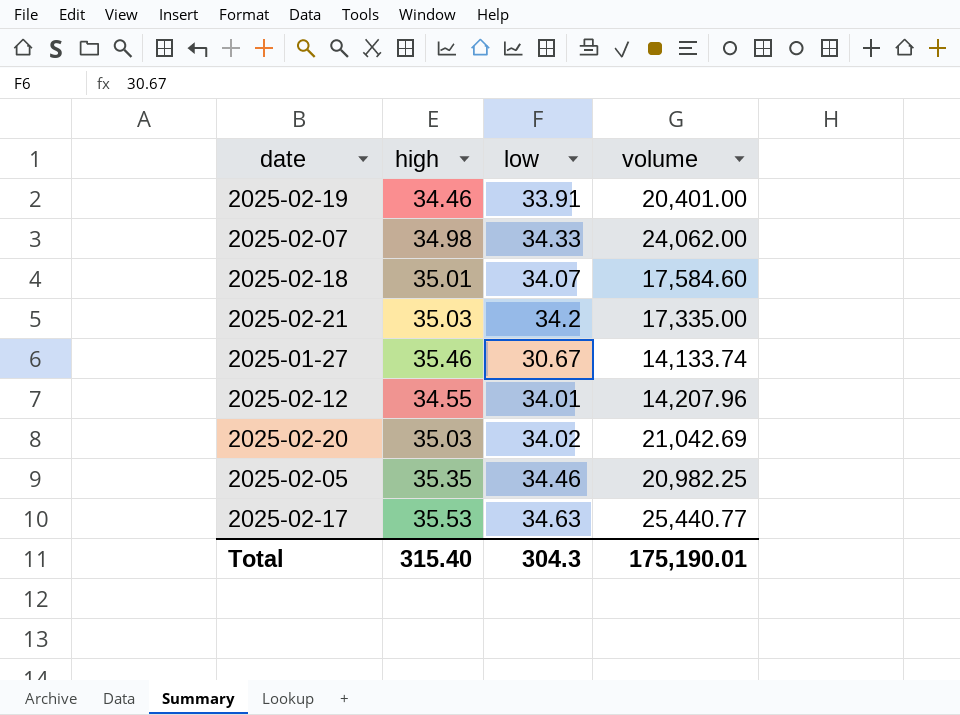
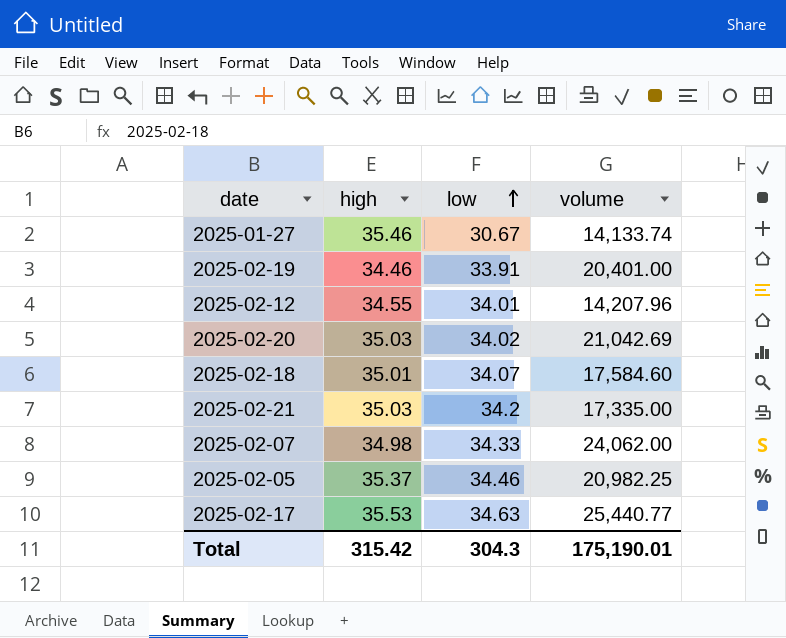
row order: none -> low ascending
2025-02-05 | high: 35.35 -> 35.37
Total | high: 315.40 -> 315.42

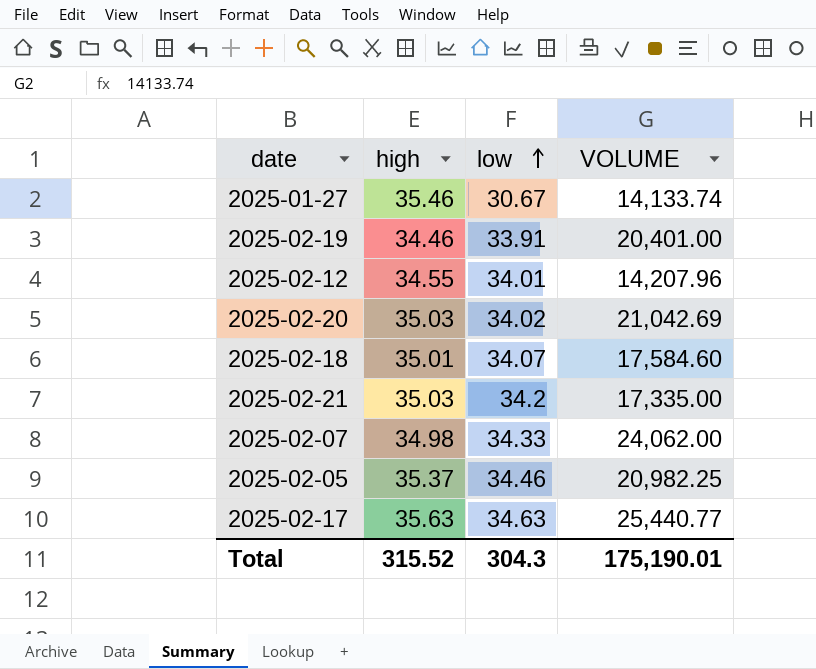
column name: volume -> VOLUME
2025-02-17 | high: 35.53 -> 35.63
Total | high: 315.42 -> 315.52

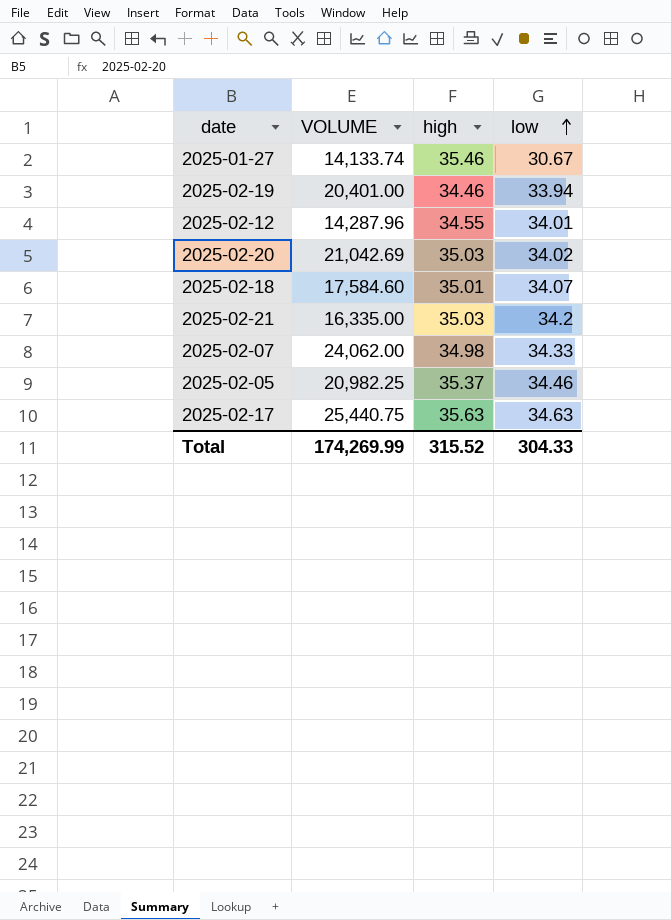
column VOLUME | position: 4 -> 2
2025-02-19 | low: 33.91 -> 33.94
2025-02-12 | VOLUME: 14,207.96 -> 14,287.96
2025-02-21 | VOLUME: 17,335.00 -> 16,335.00
2025-02-17 | VOLUME: 25,440.77 -> 25,440.75
Total | VOLUME: 175,190.01 -> 174,269.99
Total | low: 304.3 -> 304.33

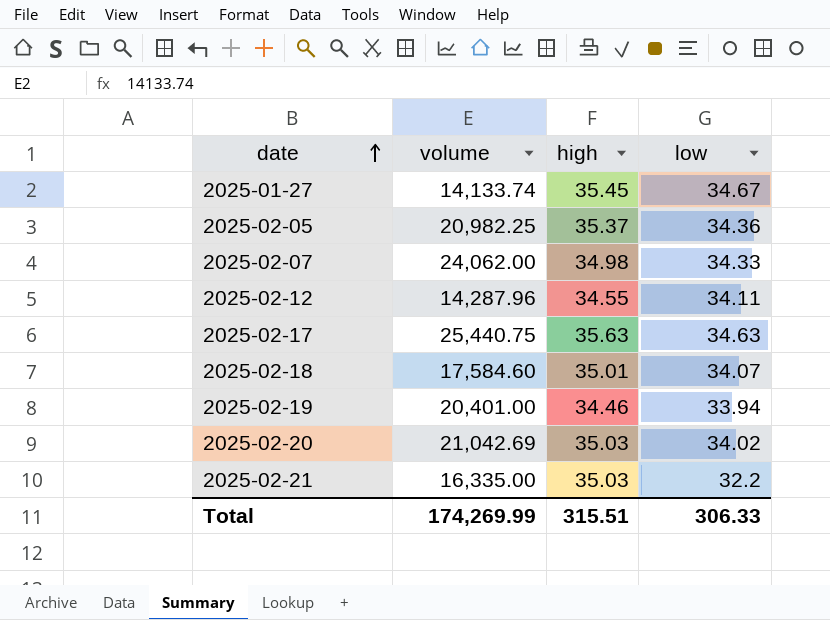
row order: low ascending -> date ascending
column name: VOLUME -> volume
2025-01-27 | high: 35.46 -> 35.45
2025-01-27 | low: 30.67 -> 34.67
2025-02-05 | low: 34.46 -> 34.36
2025-02-12 | low: 34.01 -> 34.11
2025-02-21 | low: 34.2 -> 32.2
Total | high: 315.52 -> 315.51
Total | low: 304.33 -> 306.33

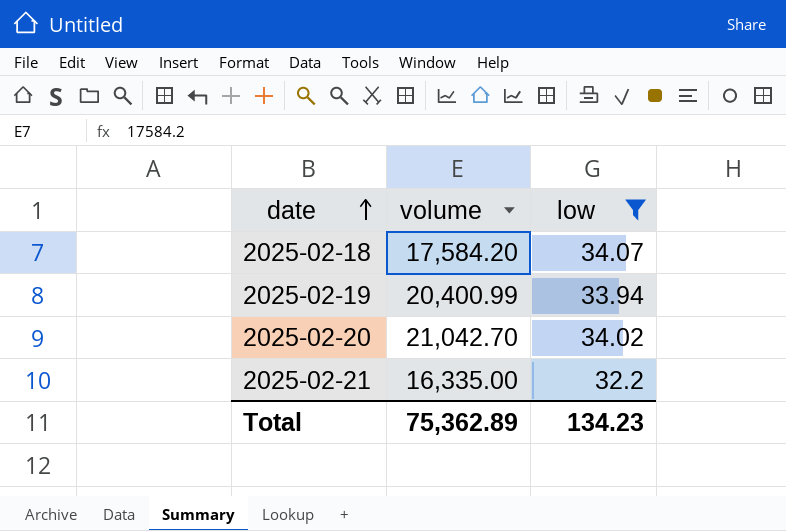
filter: none -> low <= 34.07
column high | position: 3 -> none
2025-02-18 | volume: 17,584.60 -> 17,584.20
2025-02-19 | volume: 20,401.00 -> 20,400.99
2025-02-20 | volume: 21,042.69 -> 21,042.70
Total | volume: 174,269.99 -> 75,362.89
Total | low: 306.33 -> 134.23

